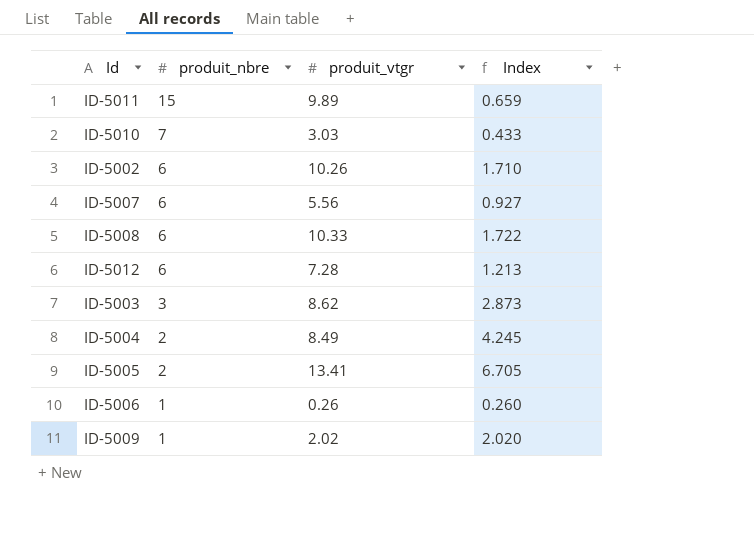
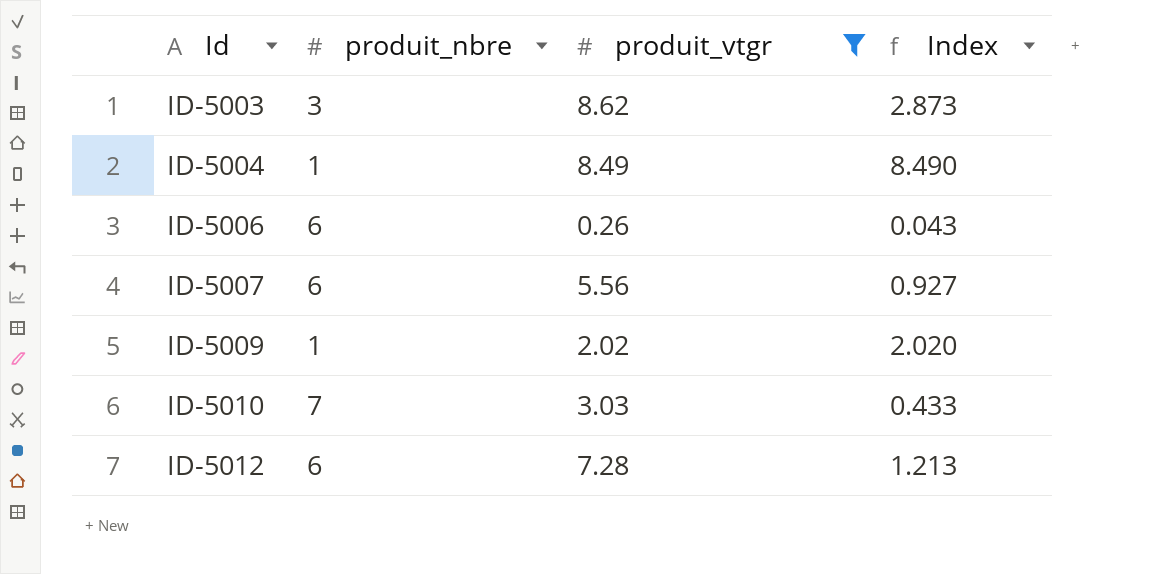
filter: none -> produit_vtgr <= 8.62
row order: produit_nbre descending -> Id ascending
ID-5004 | produit_nbre: 2 -> 1
ID-5004 | Index: 4.245 -> 8.490
ID-5006 | produit_nbre: 1 -> 6
ID-5006 | Index: 0.260 -> 0.043

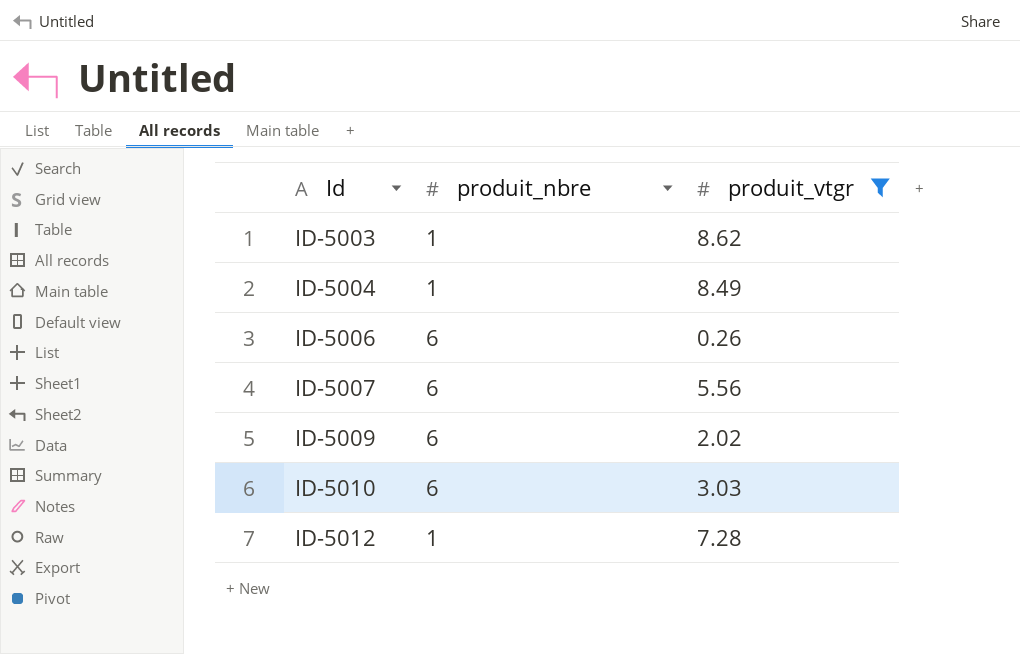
column Index | formula: [produit_vtgr] / [produit_nbre] -> none
ID-5003 | produit_nbre: 3 -> 1
ID-5009 | produit_nbre: 1 -> 6
ID-5010 | produit_nbre: 7 -> 6
ID-5012 | produit_nbre: 6 -> 1

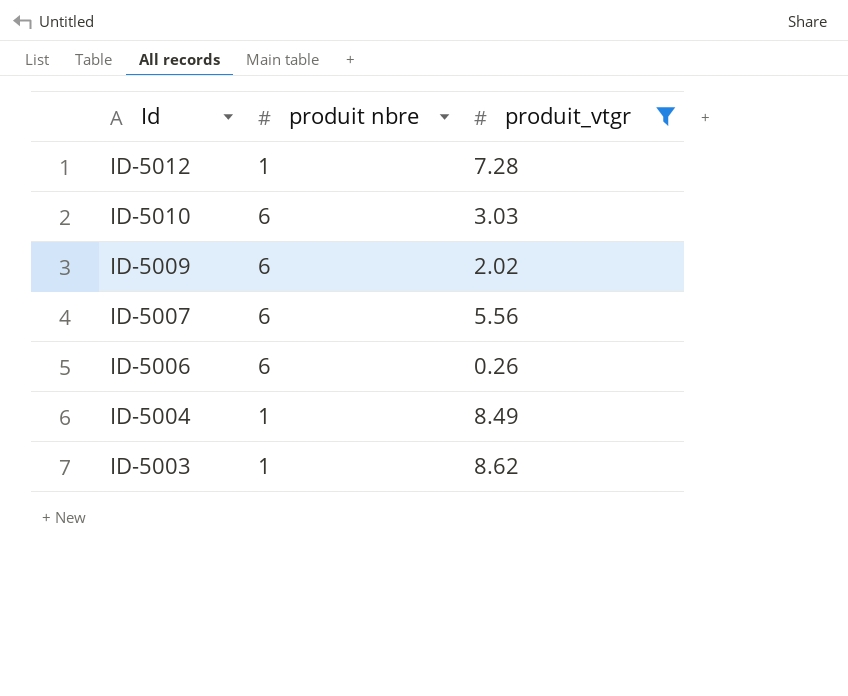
row order: Id ascending -> Id descending
column name: produit_nbre -> produit nbre

